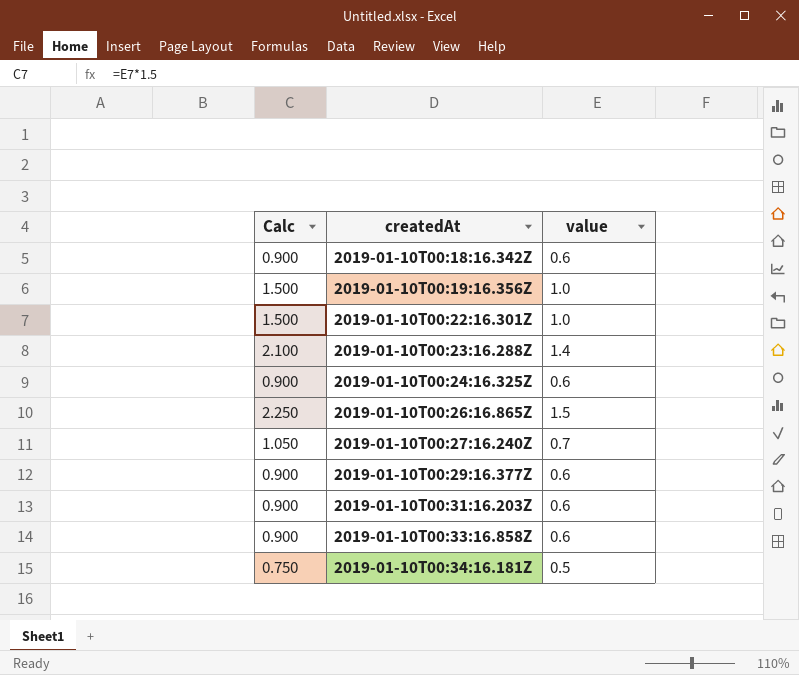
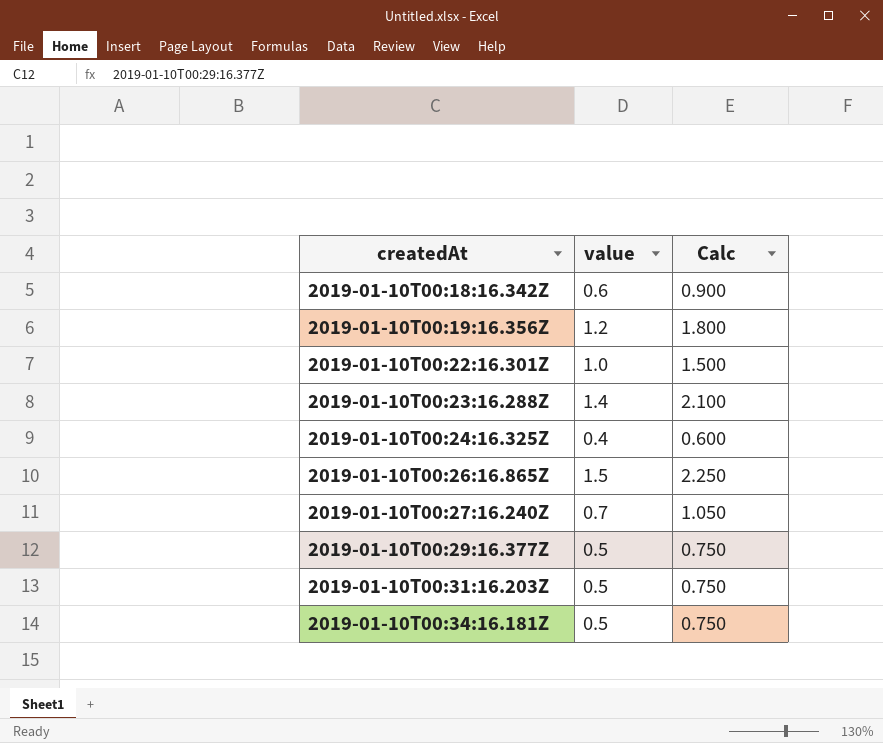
column Calc | position: 1 -> 3
row 2019-01-10T00:33:16.858Z: 0.900 | 0.6 -> none
2019-01-10T00:19:16.356Z | value: 1.0 -> 1.2
2019-01-10T00:19:16.356Z | Calc: 1.500 -> 1.800
2019-01-10T00:24:16.325Z | value: 0.6 -> 0.4
2019-01-10T00:24:16.325Z | Calc: 0.900 -> 0.600
2019-01-10T00:29:16.377Z | value: 0.6 -> 0.5
2019-01-10T00:29:16.377Z | Calc: 0.900 -> 0.750
2019-01-10T00:31:16.203Z | value: 0.6 -> 0.5
2019-01-10T00:31:16.203Z | Calc: 0.900 -> 0.750

